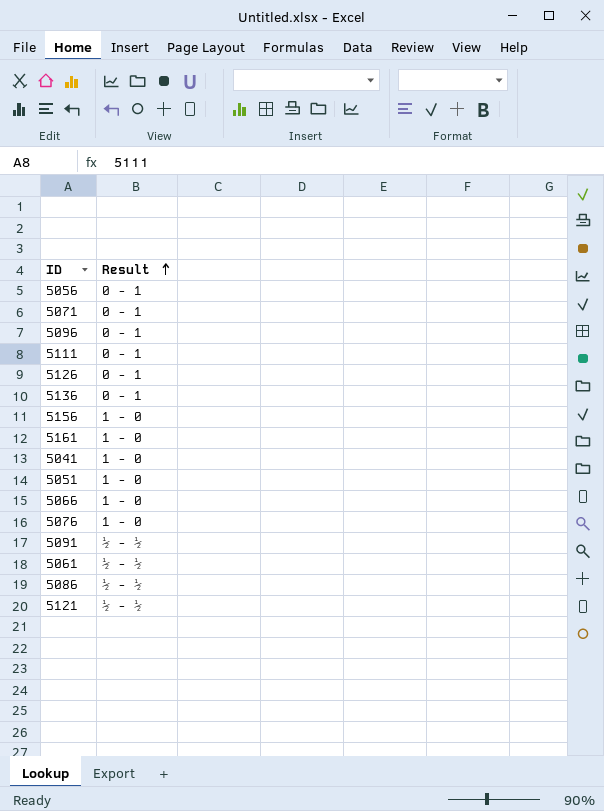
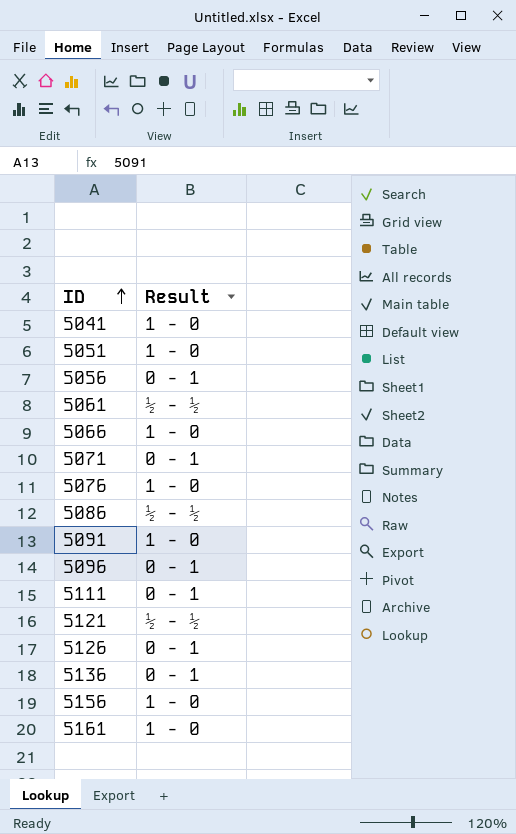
row order: Result ascending -> ID ascending
5091 | Result: ½ - ½ -> 1 - 0

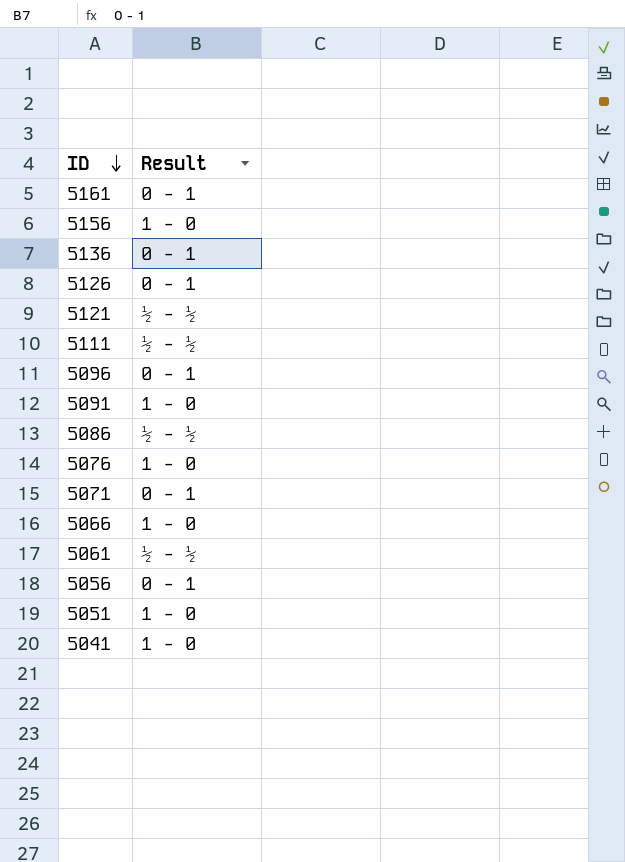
row order: ID ascending -> ID descending
5161 | Result: 1 - 0 -> 0 - 1
5111 | Result: 0 - 1 -> ½ - ½

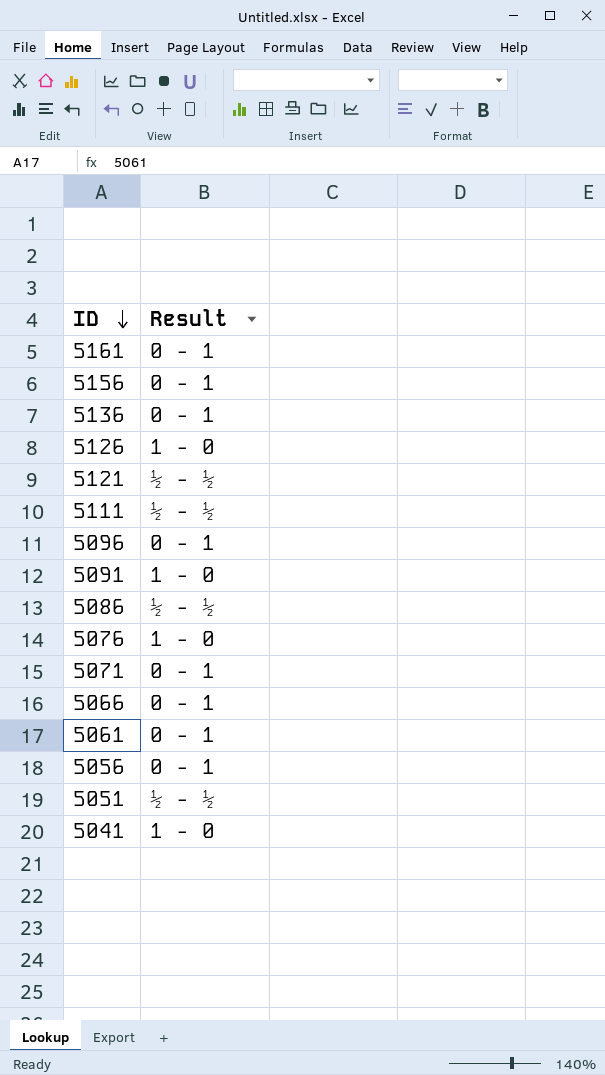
5156 | Result: 1 - 0 -> 0 - 1
5126 | Result: 0 - 1 -> 1 - 0
5066 | Result: 1 - 0 -> 0 - 1
5061 | Result: ½ - ½ -> 0 - 1
5051 | Result: 1 - 0 -> ½ - ½

